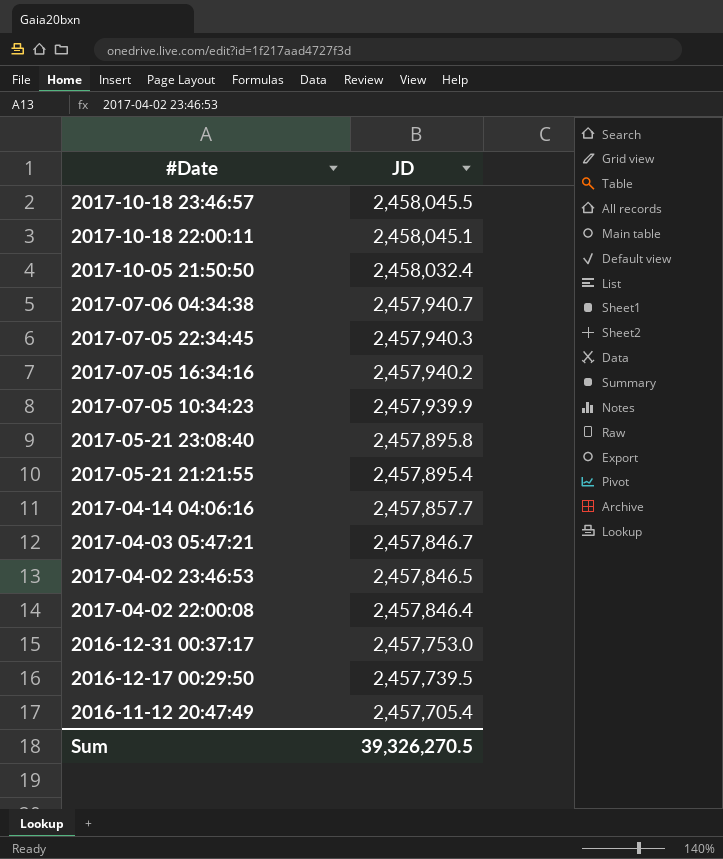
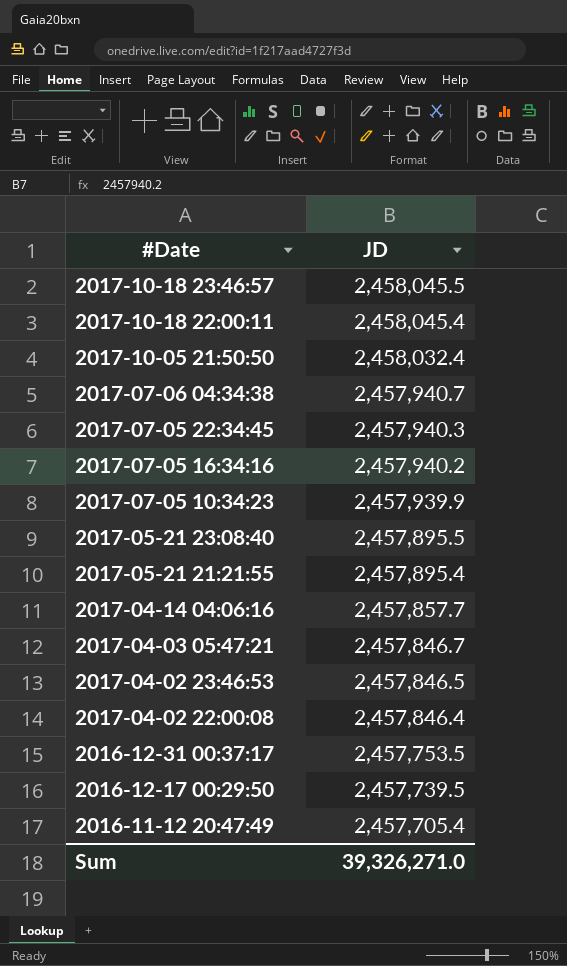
2017-10-18 22:00:11 | JD: 2,458,045.1 -> 2,458,045.4
2017-05-21 23:08:40 | JD: 2,457,895.8 -> 2,457,895.5
2016-12-31 00:37:17 | JD: 2,457,753.0 -> 2,457,753.5
Sum | JD: 39,326,270.5 -> 39,326,271.0

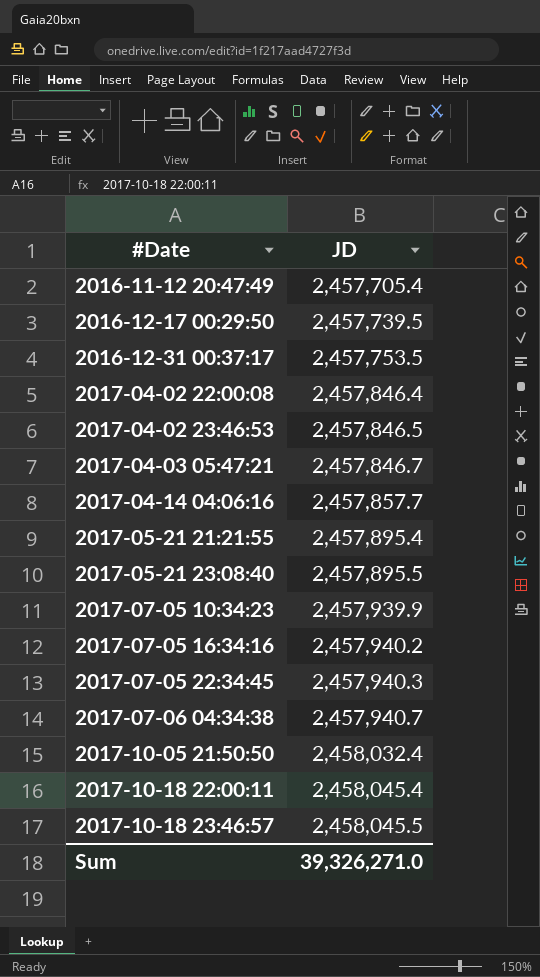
row order: #Date descending -> #Date ascending

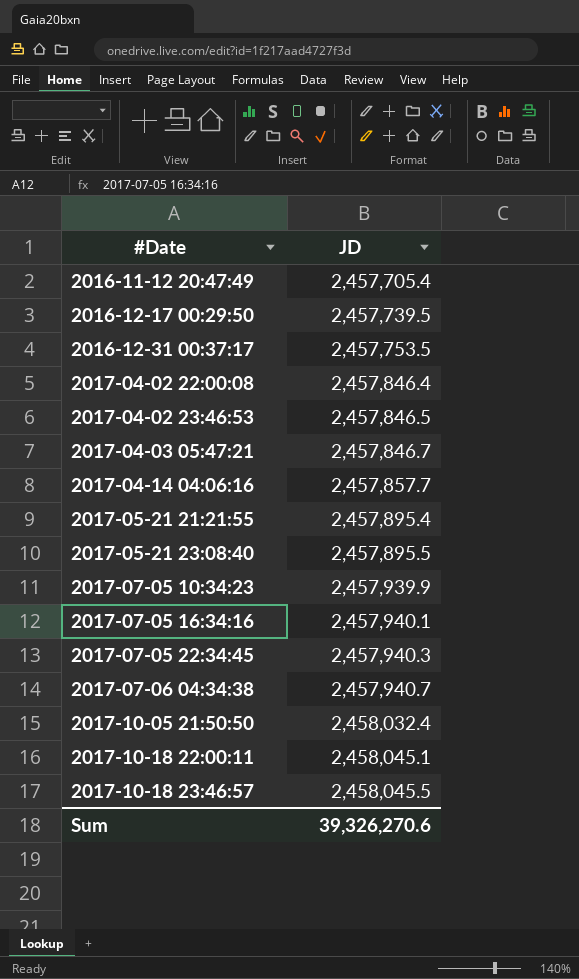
2017-07-05 16:34:16 | JD: 2,457,940.2 -> 2,457,940.1
2017-10-18 22:00:11 | JD: 2,458,045.4 -> 2,458,045.1
Sum | JD: 39,326,271.0 -> 39,326,270.6

